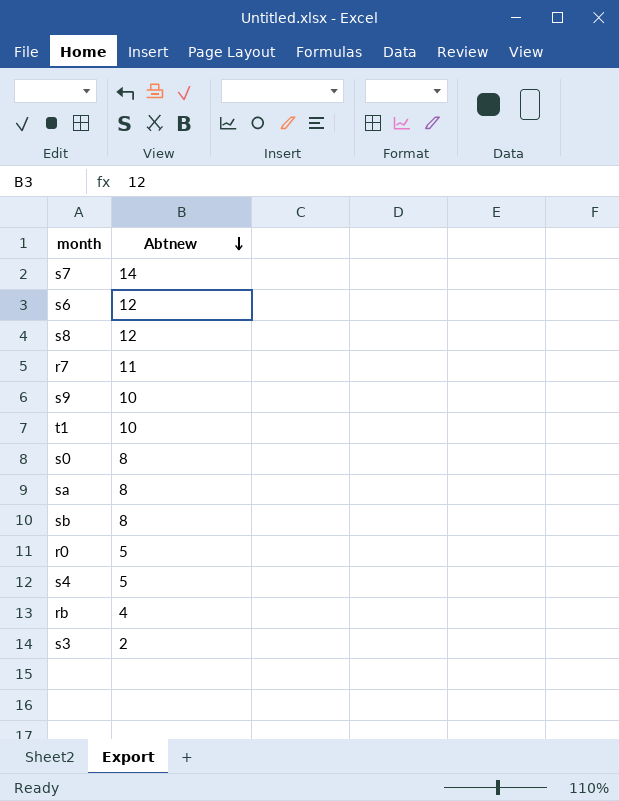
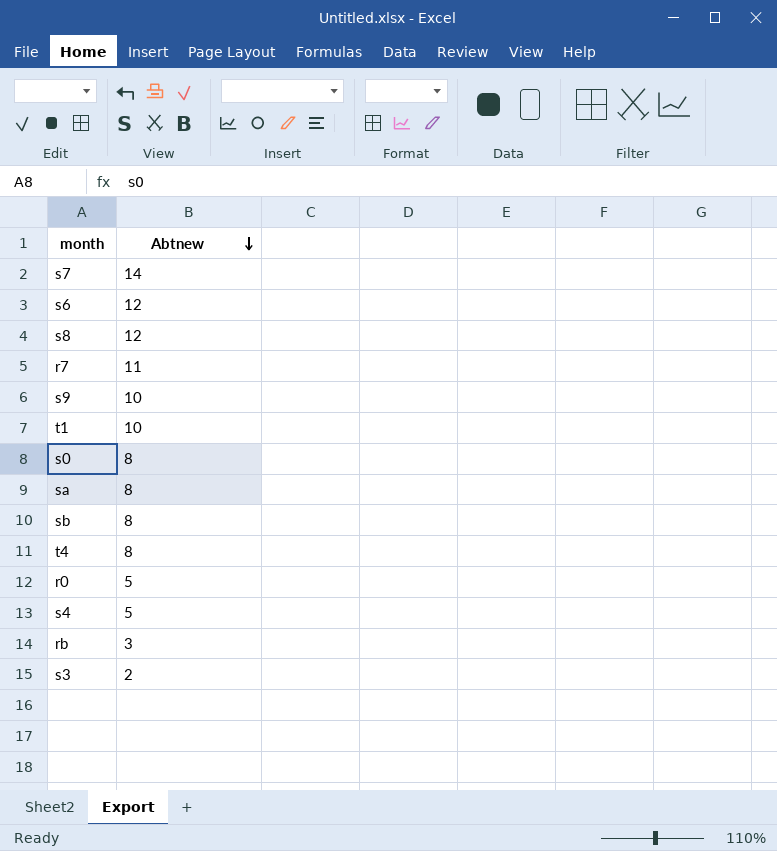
row t4: none -> 8
rb | Abtnew: 4 -> 3

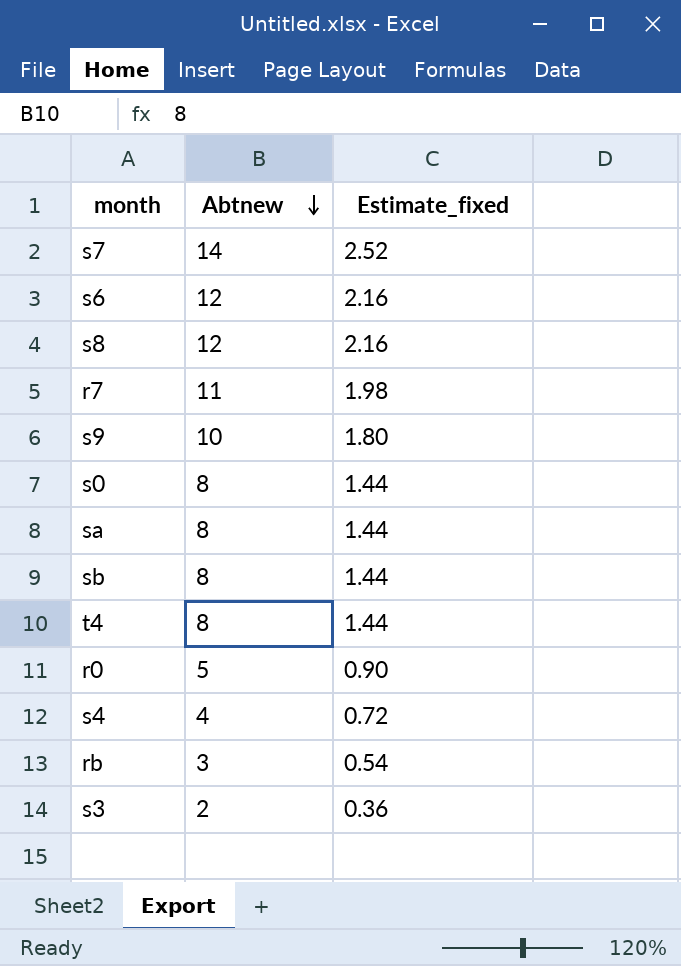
column Estimate_fixed | formula: none -> [Abtnew] * 0.18
row t1: 10 -> none
s4 | Abtnew: 5 -> 4

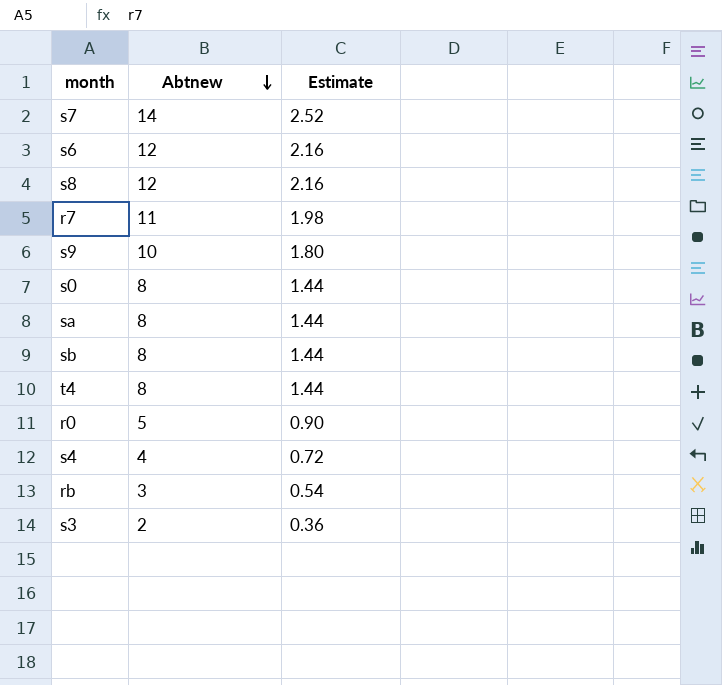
column name: Estimate_fixed -> Estimate

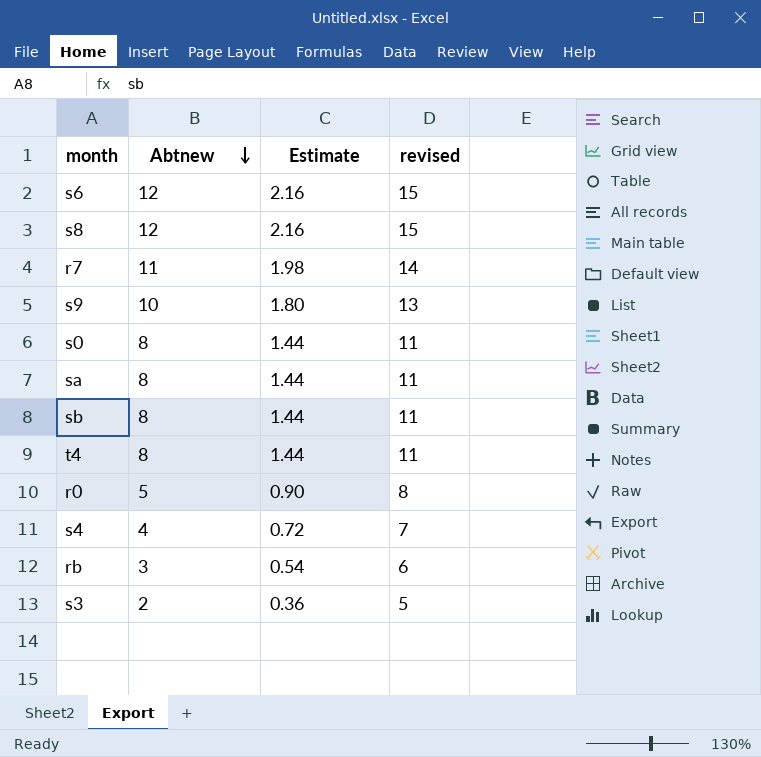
column revised | formula: none -> [Abtnew] + 3
row s7: 14 | 2.52 -> none

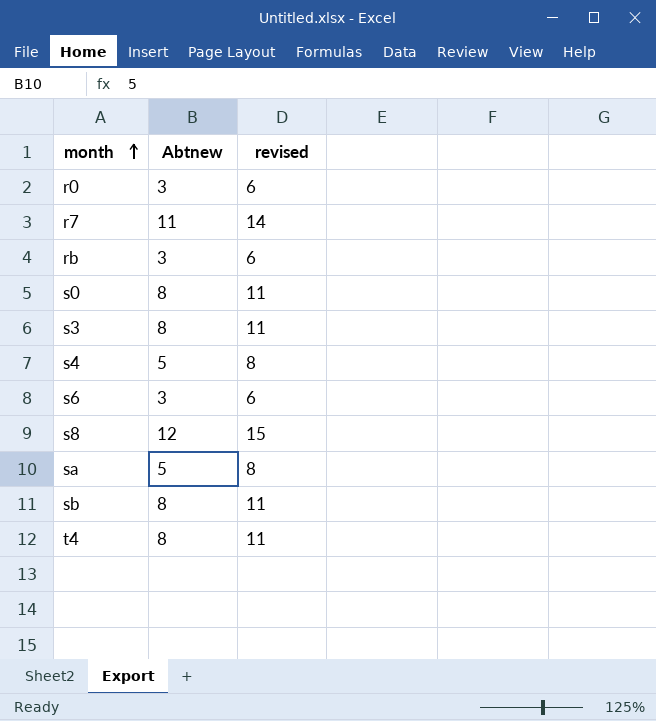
row order: Abtnew descending -> month ascending
column Estimate | formula: [Abtnew] * 0.18 -> none
row s9: 10 | 1.80 | 13 -> none
r0 | Abtnew: 5 -> 3
r0 | revised: 8 -> 6
s3 | Abtnew: 2 -> 8
s3 | revised: 5 -> 11
s4 | Abtnew: 4 -> 5
s4 | revised: 7 -> 8
s6 | Abtnew: 12 -> 3
s6 | revised: 15 -> 6
sa | Abtnew: 8 -> 5
sa | revised: 11 -> 8

